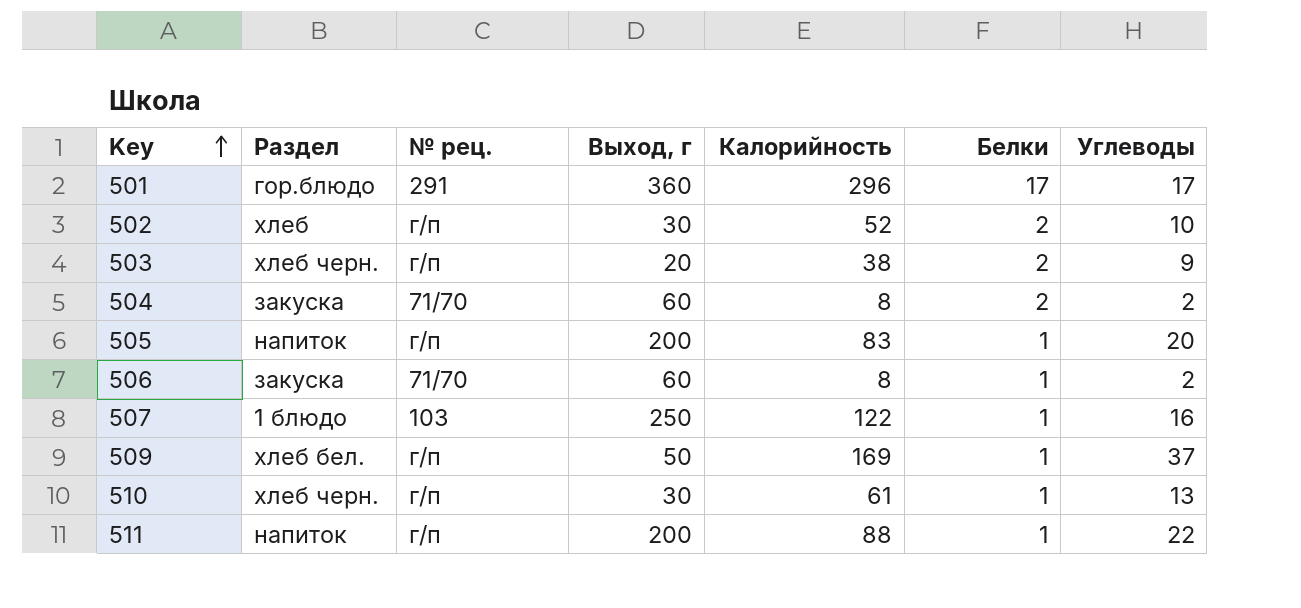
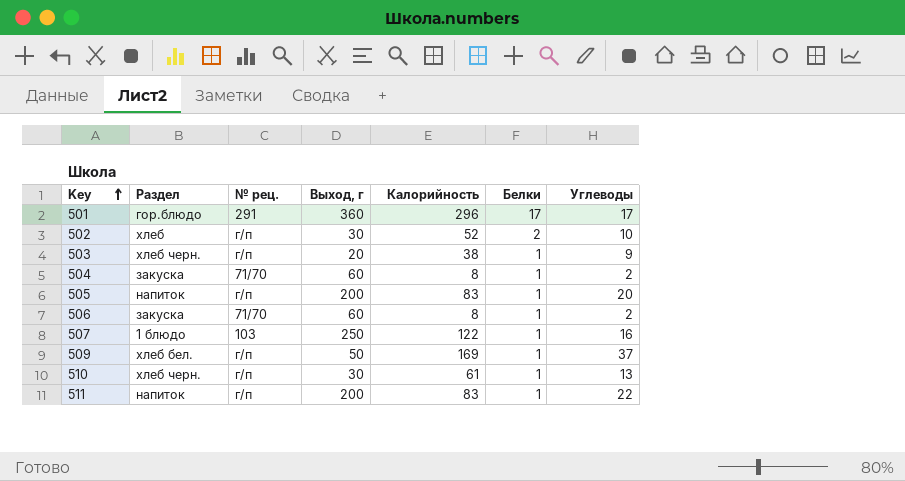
503 | Белки: 2 -> 1
504 | Белки: 2 -> 1
511 | Калорийность: 88 -> 83

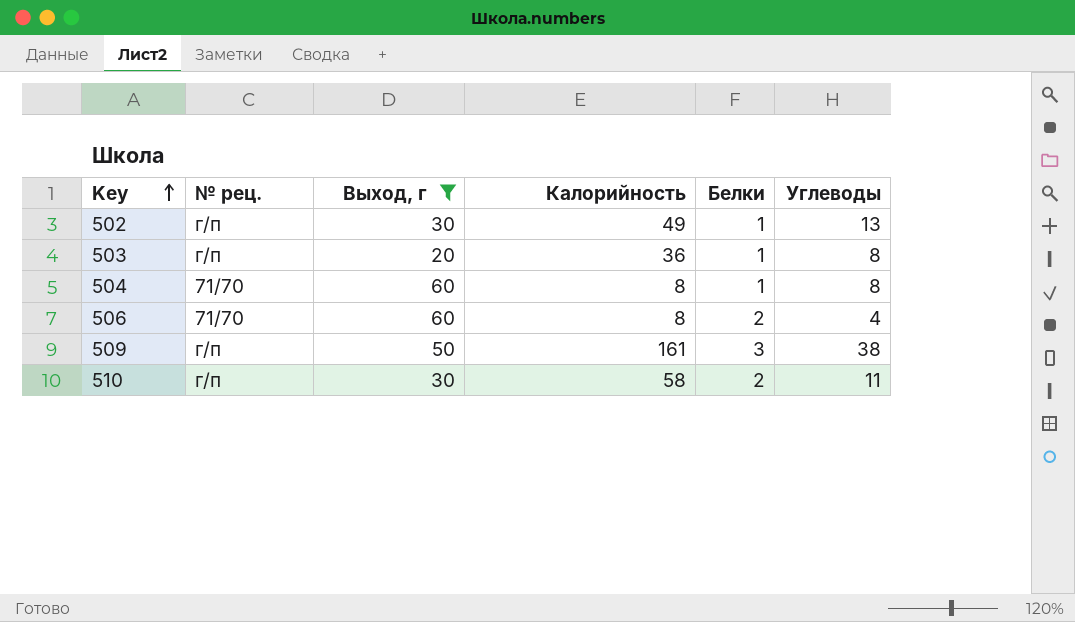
filter: none -> Выход, г <= 60
column Раздел | position: 2 -> none
502 | Калорийность: 52 -> 49
502 | Белки: 2 -> 1
502 | Углеводы: 10 -> 13
503 | Калорийность: 38 -> 36
503 | Углеводы: 9 -> 8
504 | Углеводы: 2 -> 8
506 | Белки: 1 -> 2
506 | Углеводы: 2 -> 4
509 | Калорийность: 169 -> 161
509 | Белки: 1 -> 3
509 | Углеводы: 37 -> 38
510 | Калорийность: 61 -> 58
510 | Белки: 1 -> 2
510 | Углеводы: 13 -> 11

